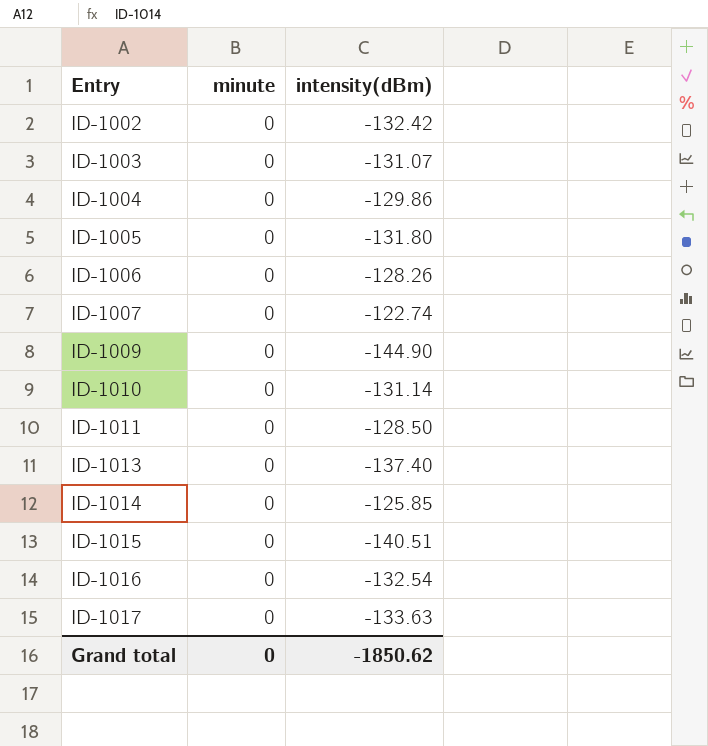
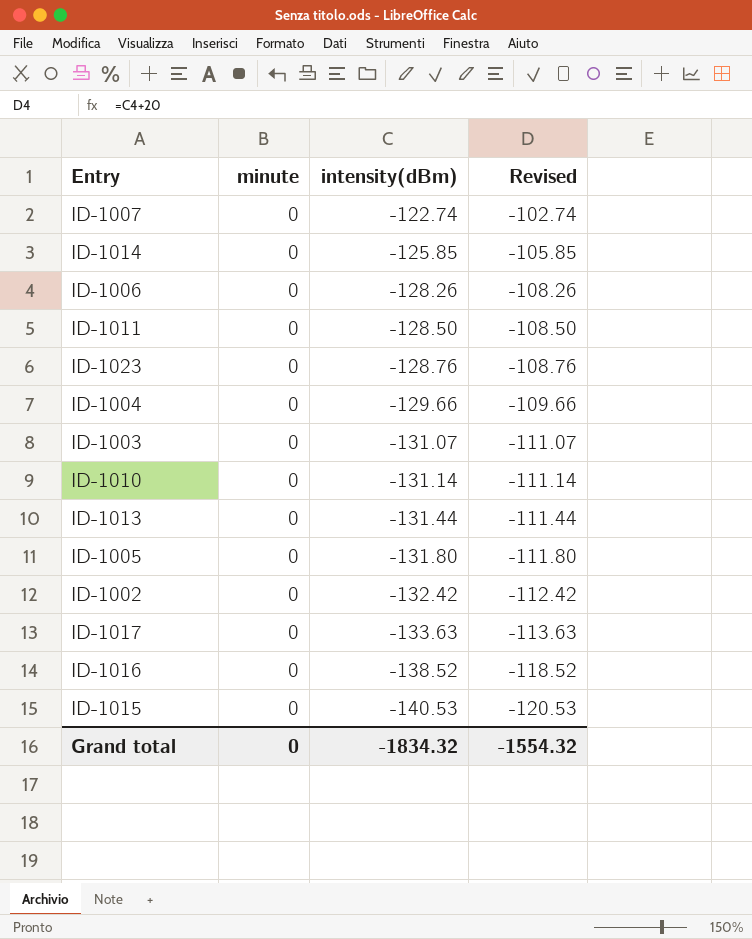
row order: Entry ascending -> intensity(dBm) descending
column Revised | formula: none -> [intensity(dBm)] + 20
row ID-1009: 0 | -144.90 -> none
row ID-1023: none -> 0 | -128.76 | -108.76
ID-1004 | intensity(dBm): -129.86 -> -129.66
ID-1013 | intensity(dBm): -137.40 -> -131.44
ID-1016 | intensity(dBm): -132.54 -> -138.52
ID-1015 | intensity(dBm): -140.51 -> -140.53
Grand total | intensity(dBm): -1850.62 -> -1834.32

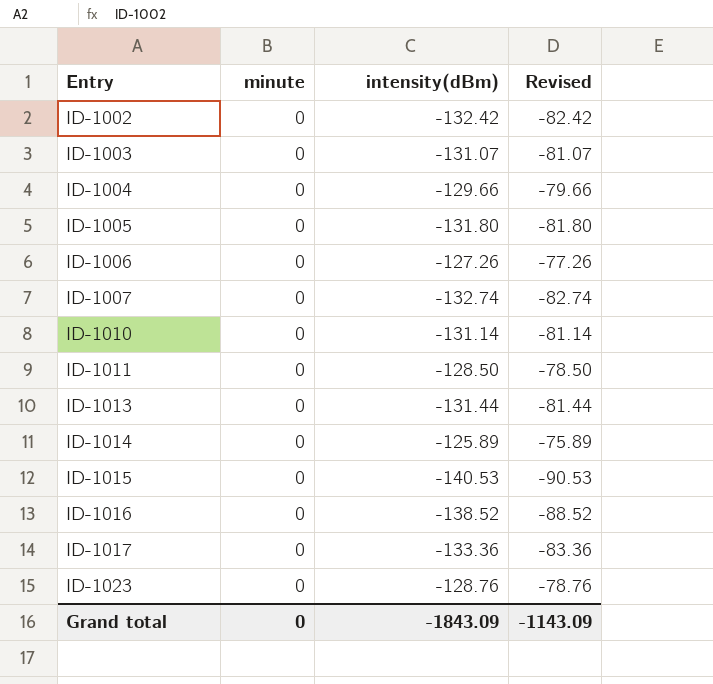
row order: intensity(dBm) descending -> Entry ascending
column Revised | formula: [intensity(dBm)] + 20 -> [intensity(dBm)] + 50
ID-1006 | intensity(dBm): -128.26 -> -127.26
ID-1007 | intensity(dBm): -122.74 -> -132.74
ID-1014 | intensity(dBm): -125.85 -> -125.89
ID-1017 | intensity(dBm): -133.63 -> -133.36
Grand total | intensity(dBm): -1834.32 -> -1843.09
Grand total | Revised: -1554.32 -> -1143.09

